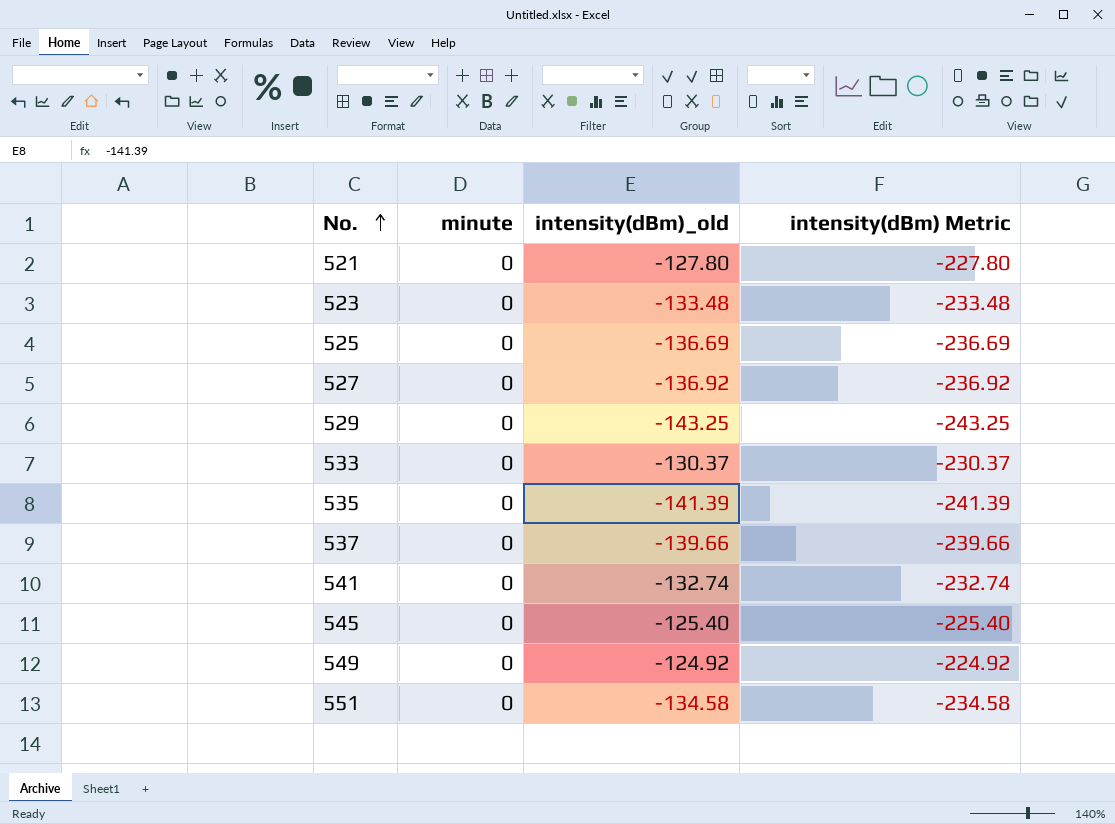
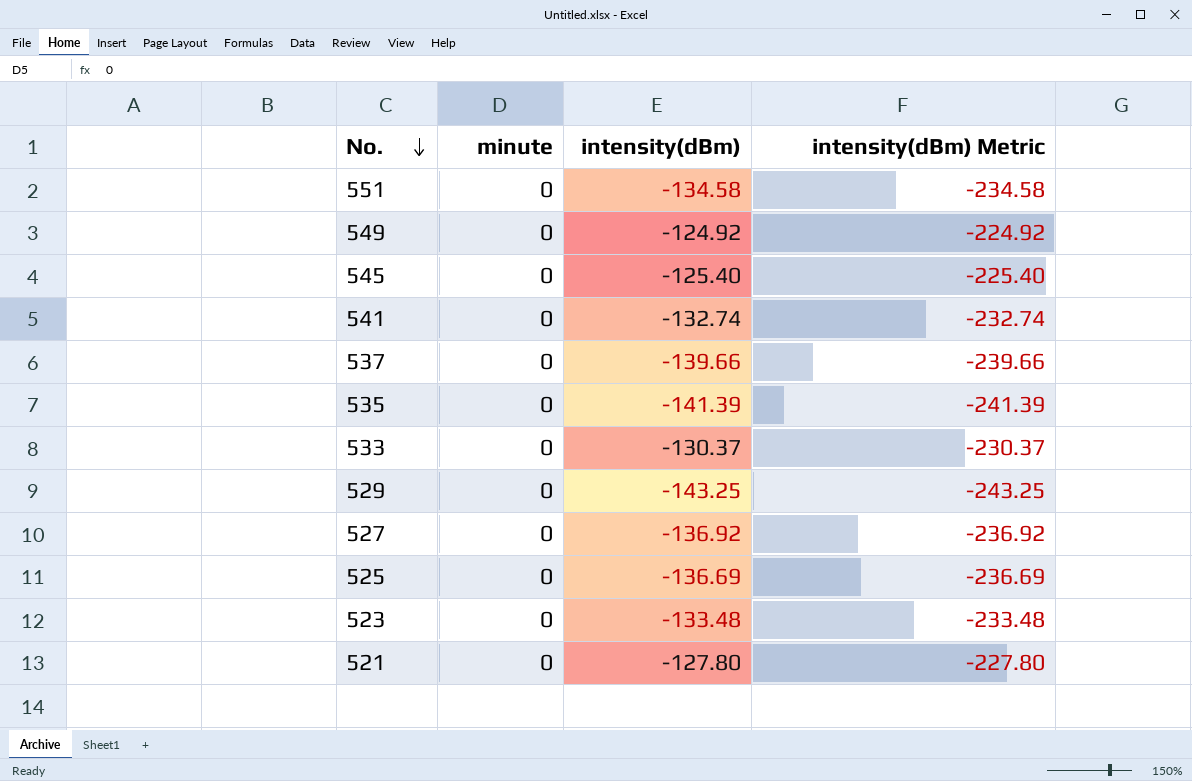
row order: No. ascending -> No. descending
column name: intensity(dBm)_old -> intensity(dBm)

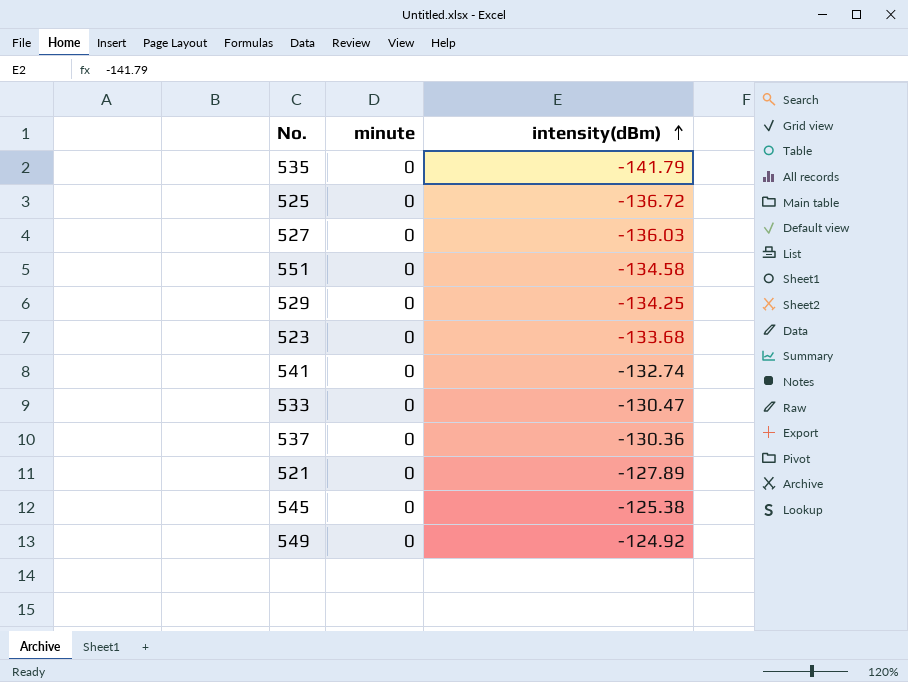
row order: No. descending -> intensity(dBm) ascending
column intensity(dBm) Metric | formula: [intensity(dBm)] - 100 -> none
535 | intensity(dBm): -141.39 -> -141.79
525 | intensity(dBm): -136.69 -> -136.72
527 | intensity(dBm): -136.92 -> -136.03
529 | intensity(dBm): -143.25 -> -134.25
523 | intensity(dBm): -133.48 -> -133.68
533 | intensity(dBm): -130.37 -> -130.47
537 | intensity(dBm): -139.66 -> -130.36
521 | intensity(dBm): -127.80 -> -127.89
545 | intensity(dBm): -125.40 -> -125.38

